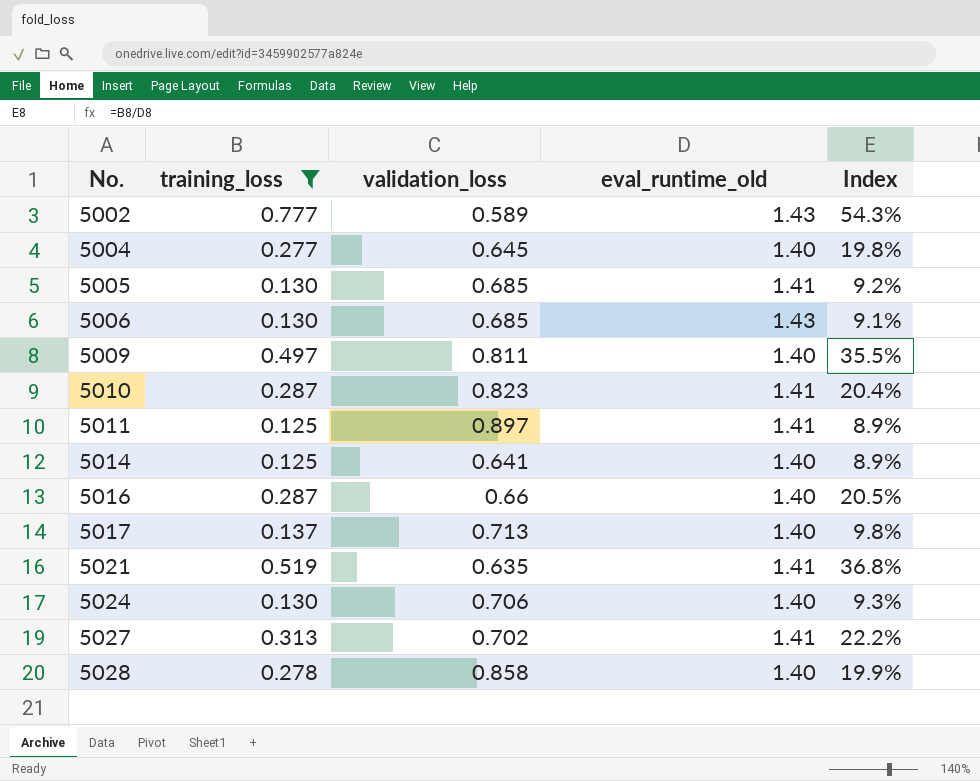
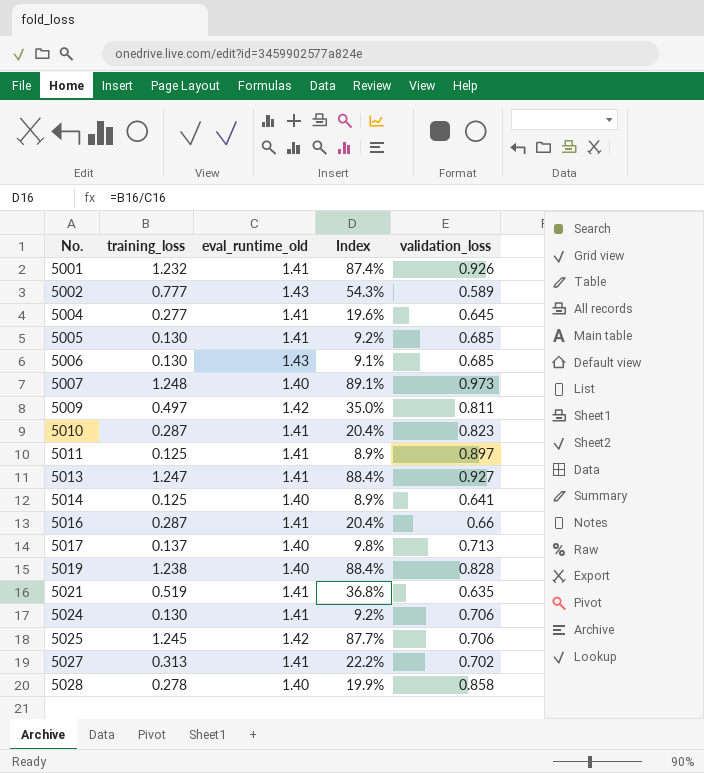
filter: training_loss <= 0.777 -> none
column validation_loss | position: 3 -> 5
5004 | eval_runtime_old: 1.40 -> 1.41
5004 | Index: 19.8% -> 19.6%
5009 | eval_runtime_old: 1.40 -> 1.42
5009 | Index: 35.5% -> 35.0%
5016 | eval_runtime_old: 1.40 -> 1.41
5016 | Index: 20.5% -> 20.4%
5024 | eval_runtime_old: 1.40 -> 1.41
5024 | Index: 9.3% -> 9.2%

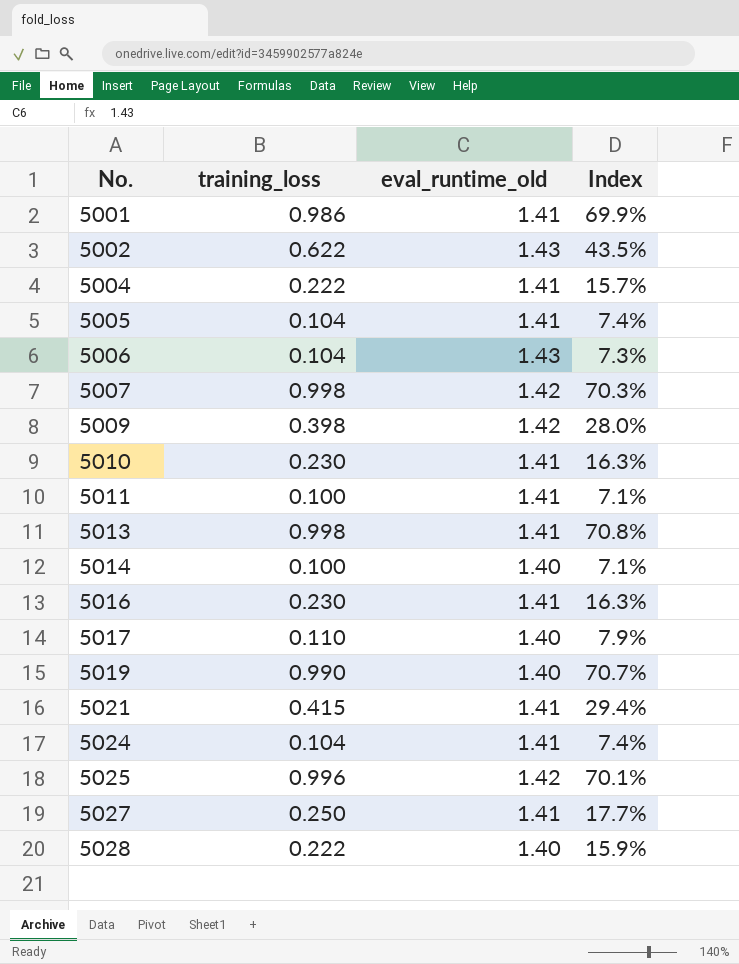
column validation_loss | position: 5 -> none
5001 | training_loss: 1.232 -> 0.986
5001 | Index: 87.4% -> 69.9%
5002 | training_loss: 0.777 -> 0.622
5002 | Index: 54.3% -> 43.5%
5004 | training_loss: 0.277 -> 0.222
5004 | Index: 19.6% -> 15.7%
5005 | training_loss: 0.130 -> 0.104
5005 | Index: 9.2% -> 7.4%
5006 | training_loss: 0.130 -> 0.104
5006 | Index: 9.1% -> 7.3%
5007 | training_loss: 1.248 -> 0.998
5007 | eval_runtime_old: 1.40 -> 1.42
5007 | Index: 89.1% -> 70.3%
5009 | training_loss: 0.497 -> 0.398
5009 | Index: 35.0% -> 28.0%
5010 | training_loss: 0.287 -> 0.230
5010 | Index: 20.4% -> 16.3%
5011 | training_loss: 0.125 -> 0.100
5011 | Index: 8.9% -> 7.1%
5013 | training_loss: 1.247 -> 0.998
5013 | Index: 88.4% -> 70.8%
5014 | training_loss: 0.125 -> 0.100
5014 | Index: 8.9% -> 7.1%
5016 | training_loss: 0.287 -> 0.230
5016 | Index: 20.4% -> 16.3%
5017 | training_loss: 0.137 -> 0.110
5017 | Index: 9.8% -> 7.9%
5019 | training_loss: 1.238 -> 0.990
5019 | Index: 88.4% -> 70.7%
5021 | training_loss: 0.519 -> 0.415
5021 | Index: 36.8% -> 29.4%
5024 | training_loss: 0.130 -> 0.104
5024 | Index: 9.2% -> 7.4%
5025 | training_loss: 1.245 -> 0.996
5025 | Index: 87.7% -> 70.1%
5027 | training_loss: 0.313 -> 0.250
5027 | Index: 22.2% -> 17.7%
5028 | training_loss: 0.278 -> 0.222
5028 | Index: 19.9% -> 15.9%

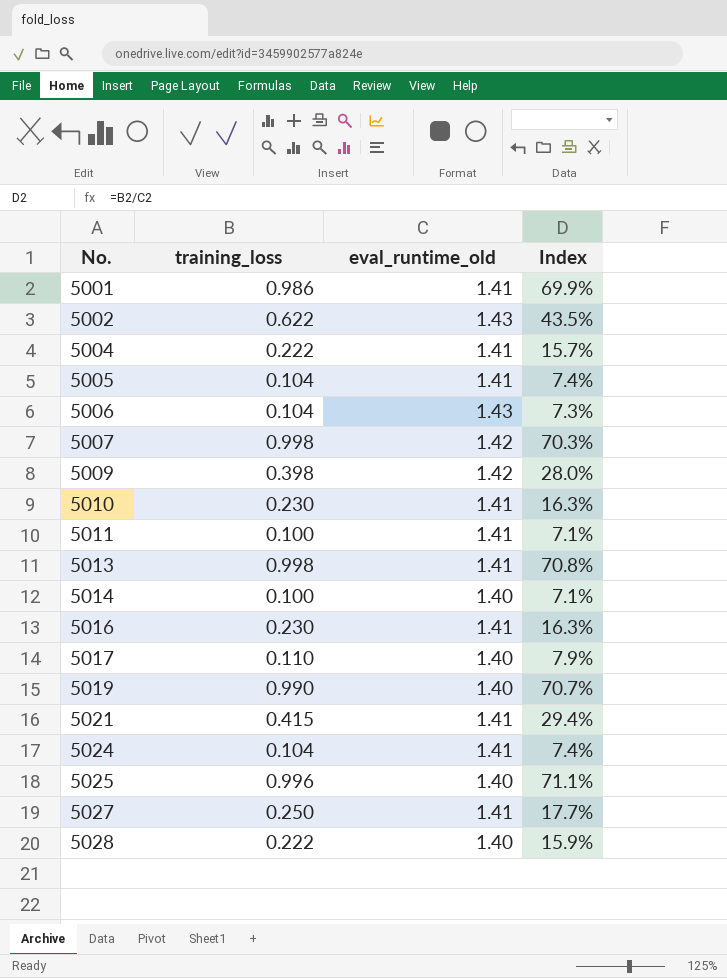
5025 | eval_runtime_old: 1.42 -> 1.40
5025 | Index: 70.1% -> 71.1%

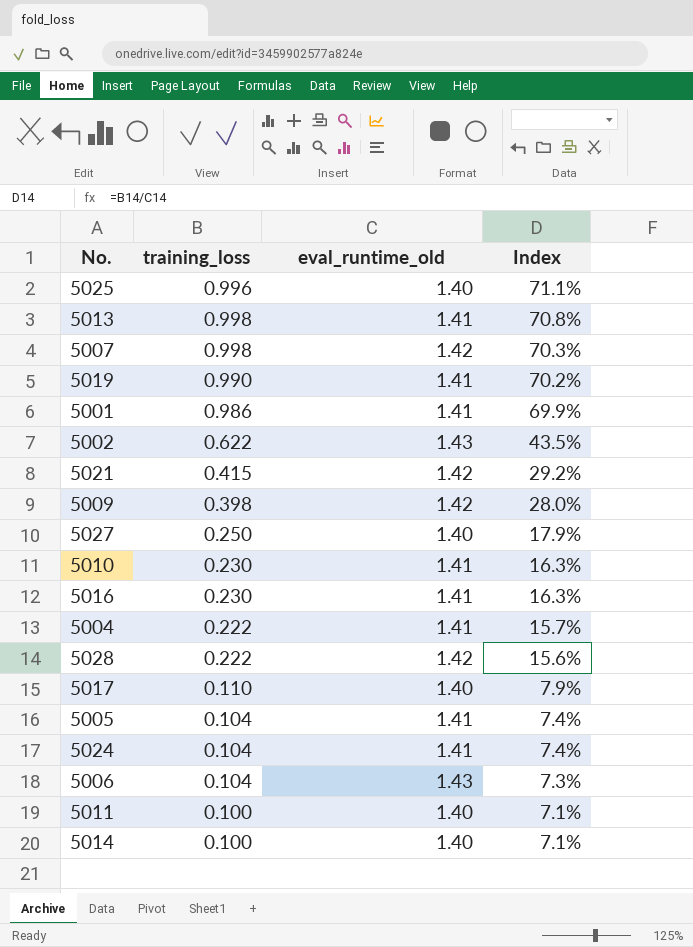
row order: No. ascending -> Index descending
5019 | eval_runtime_old: 1.40 -> 1.41
5019 | Index: 70.7% -> 70.2%
5021 | eval_runtime_old: 1.41 -> 1.42
5021 | Index: 29.4% -> 29.2%
5027 | eval_runtime_old: 1.41 -> 1.40
5027 | Index: 17.7% -> 17.9%
5028 | eval_runtime_old: 1.40 -> 1.42
5028 | Index: 15.9% -> 15.6%
5011 | eval_runtime_old: 1.41 -> 1.40

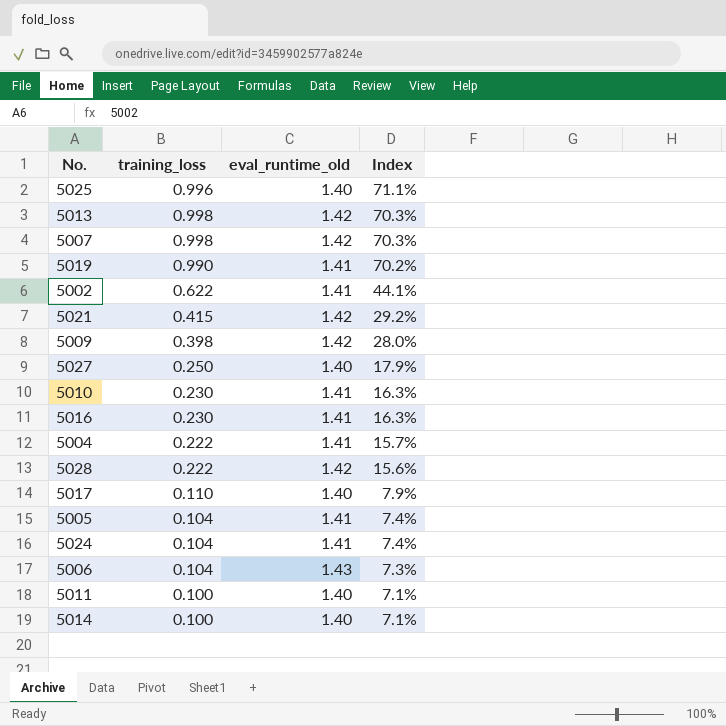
row 5001: 0.986 | 1.41 | 69.9% -> none
5013 | eval_runtime_old: 1.41 -> 1.42
5013 | Index: 70.8% -> 70.3%
5002 | eval_runtime_old: 1.43 -> 1.41
5002 | Index: 43.5% -> 44.1%

